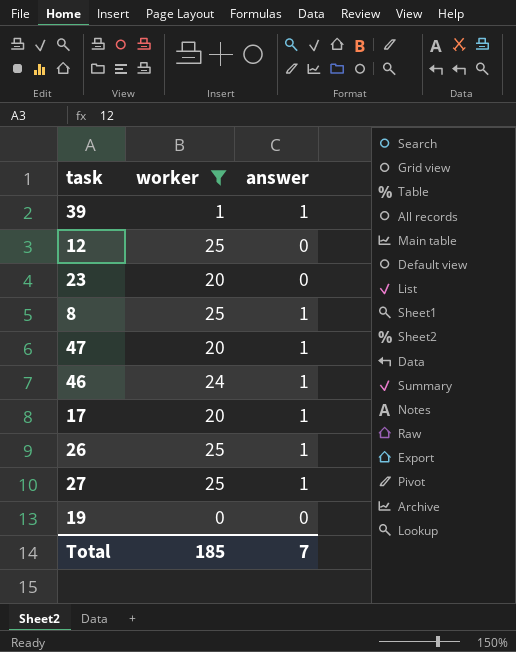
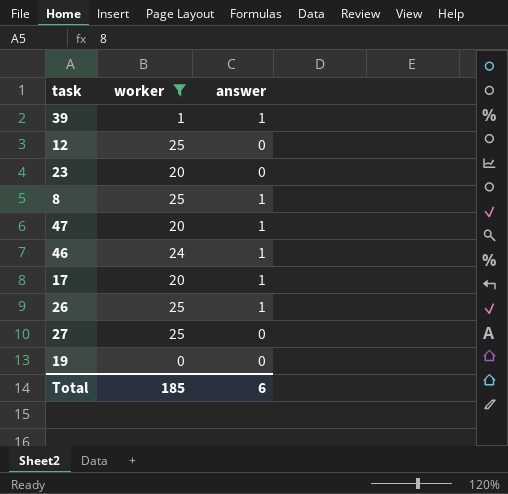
27 | answer: 1 -> 0
Total | answer: 7 -> 6

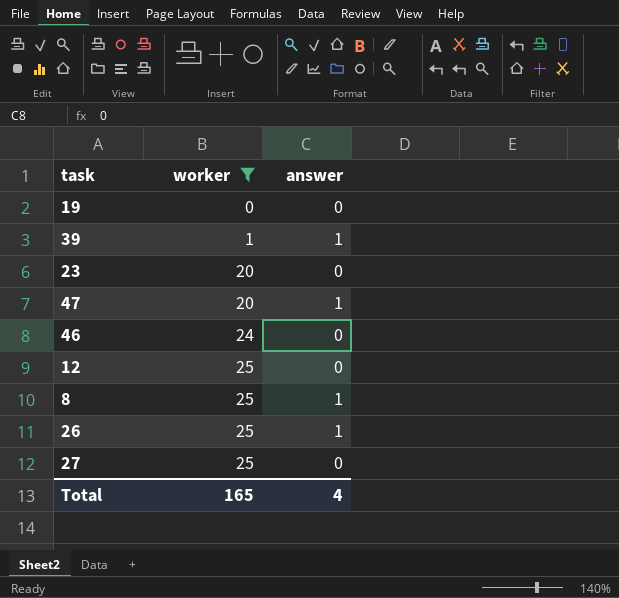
row order: none -> worker ascending
row 17: 20 | 1 -> none
46 | answer: 1 -> 0
Total | worker: 185 -> 165
Total | answer: 6 -> 4

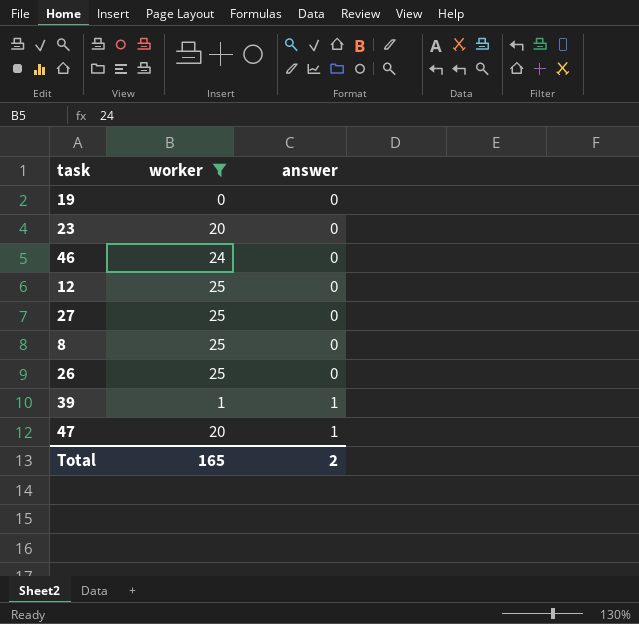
row order: worker ascending -> answer ascending
8 | answer: 1 -> 0
26 | answer: 1 -> 0
Total | answer: 4 -> 2

